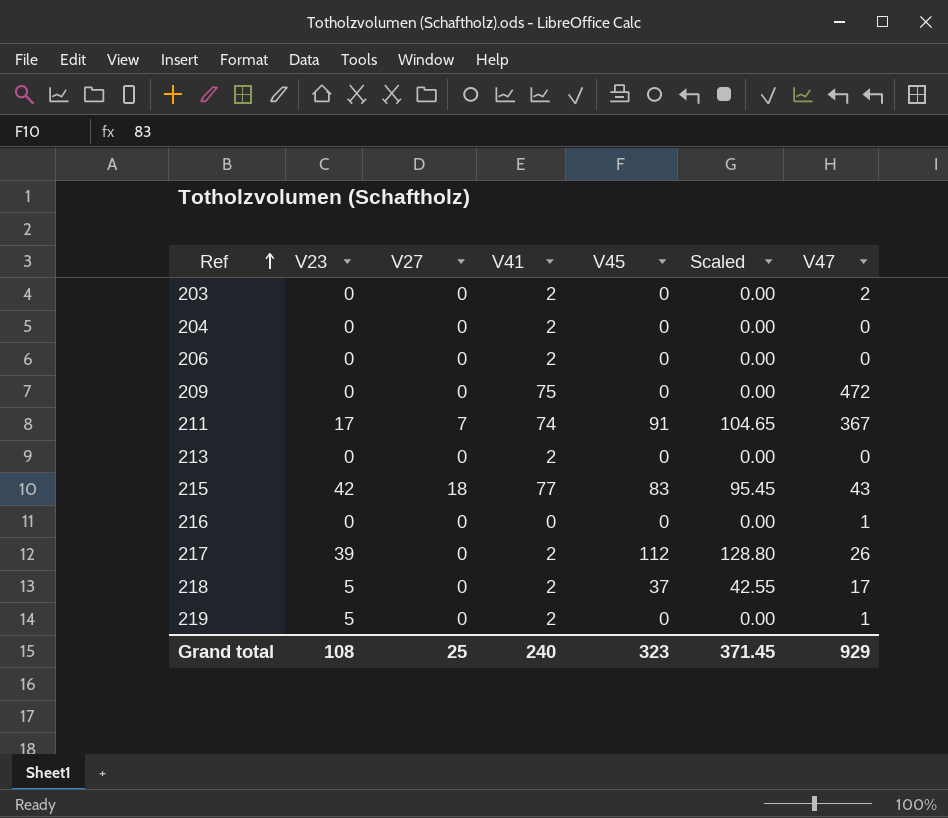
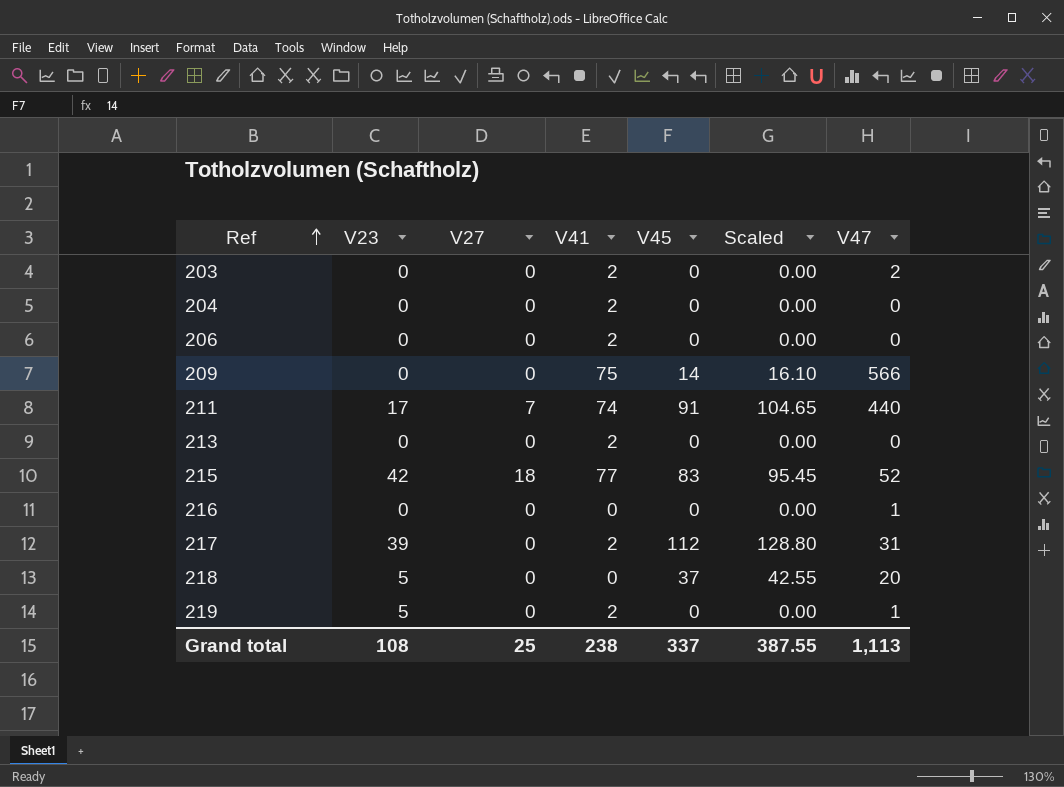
209 | V45: 0 -> 14
209 | Scaled: 0.00 -> 16.10
209 | V47: 472 -> 566
211 | V47: 367 -> 440
215 | V47: 43 -> 52
217 | V47: 26 -> 31
218 | V41: 2 -> 0
218 | V47: 17 -> 20
Grand total | V41: 240 -> 238
Grand total | V45: 323 -> 337
Grand total | Scaled: 371.45 -> 387.55
Grand total | V47: 929 -> 1,113

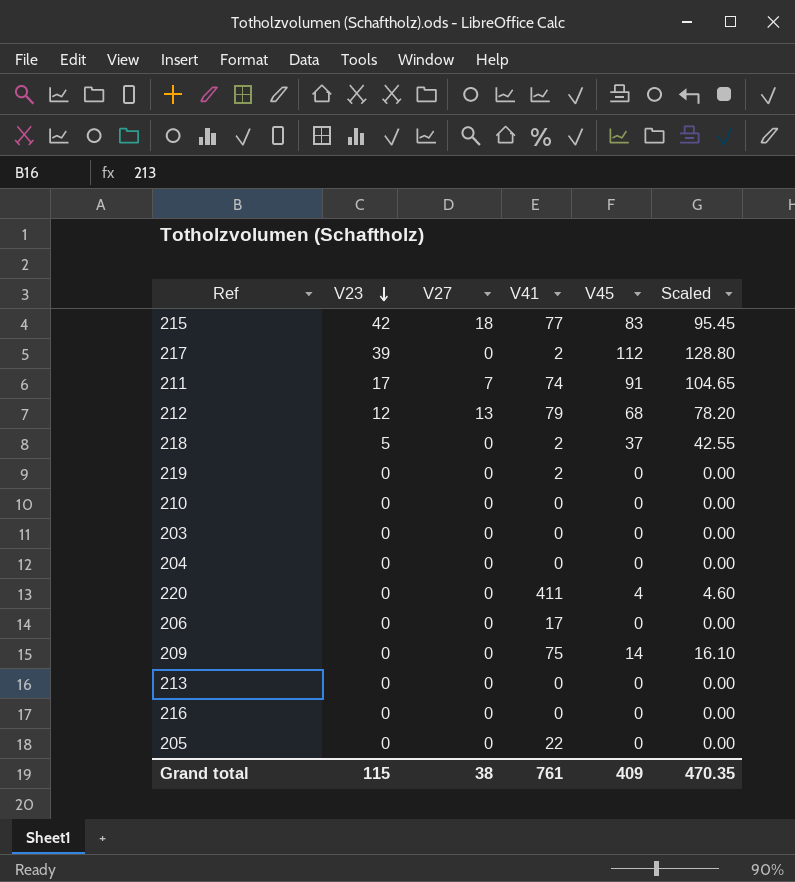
row order: Ref ascending -> V23 descending
column V47 | position: 7 -> none
row 212: none -> 12 | 13 | 79 | 68 | 78.20
218 | V41: 0 -> 2
219 | V23: 5 -> 0
row 210: none -> 0 | 0 | 0 | 0 | 0.00
203 | V41: 2 -> 0
204 | V41: 2 -> 0
row 220: none -> 0 | 0 | 411 | 4 | 4.60
206 | V41: 2 -> 17
213 | V41: 2 -> 0
row 205: none -> 0 | 0 | 22 | 0 | 0.00
Grand total | V23: 108 -> 115
Grand total | V27: 25 -> 38
Grand total | V41: 238 -> 761
Grand total | V45: 337 -> 409
Grand total | Scaled: 387.55 -> 470.35

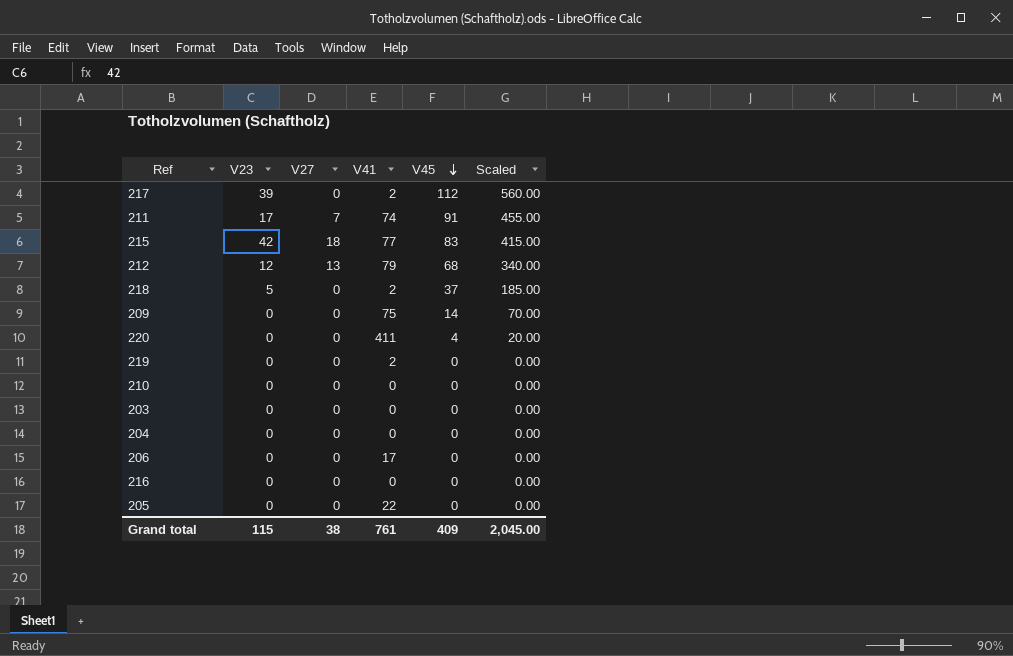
row order: V23 descending -> V45 descending
column Scaled | formula: [V45] * 1.15 -> [V45] * 5
row 213: 0 | 0 | 0 | 0 | 0.00 -> none
Grand total | Scaled: 470.35 -> 2,045.00

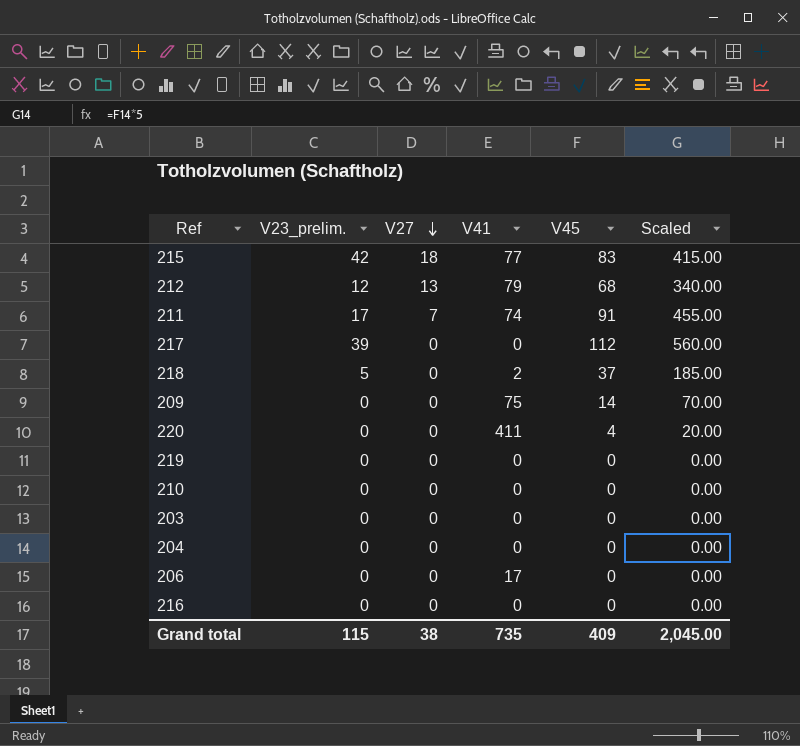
row order: V45 descending -> V27 descending
column name: V23 -> V23_prelim.
row 205: 0 | 0 | 22 | 0 | 0.00 -> none
217 | V41: 2 -> 0
219 | V41: 2 -> 0
Grand total | V41: 761 -> 735

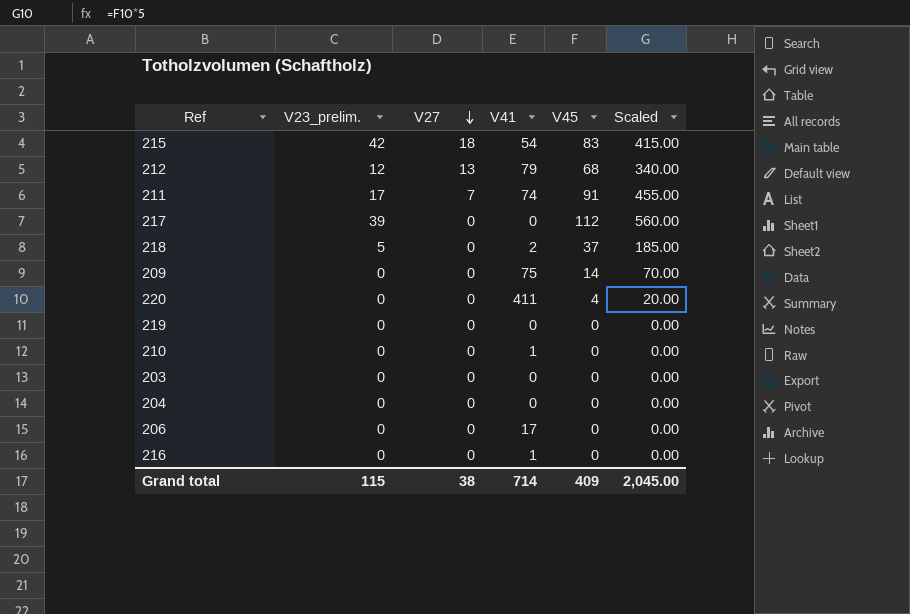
215 | V41: 77 -> 54
210 | V41: 0 -> 1
216 | V41: 0 -> 1
Grand total | V41: 735 -> 714

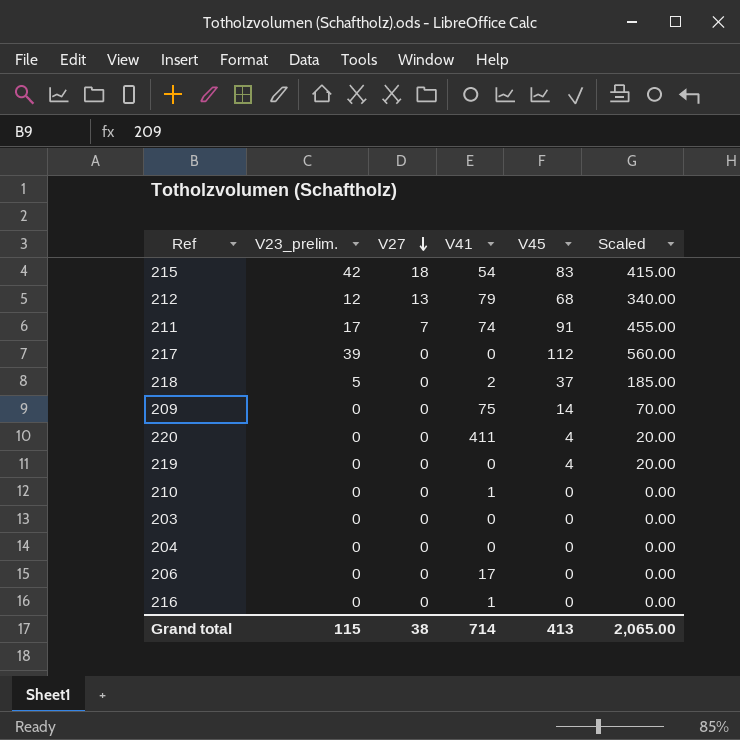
219 | V45: 0 -> 4
219 | Scaled: 0.00 -> 20.00
Grand total | V45: 409 -> 413
Grand total | Scaled: 2,045.00 -> 2,065.00

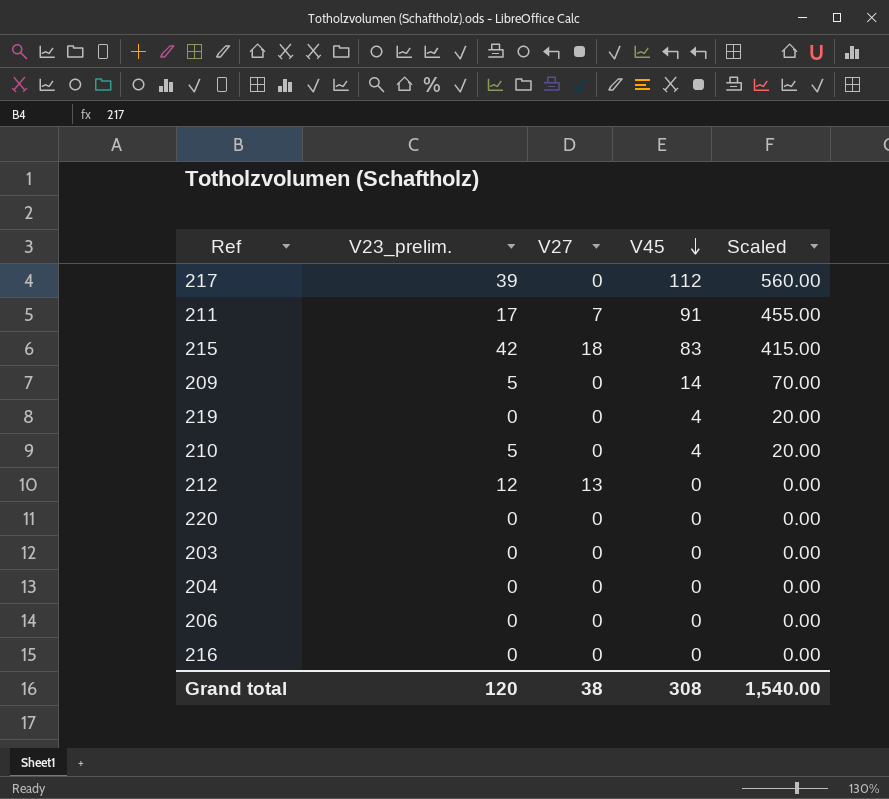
row order: V27 descending -> V45 descending
column V41 | position: 4 -> none
row 218: 5 | 0 | 2 | 37 | 185.00 -> none
209 | V23_prelim.: 0 -> 5
210 | V23_prelim.: 0 -> 5
210 | V45: 0 -> 4
210 | Scaled: 0.00 -> 20.00
212 | V45: 68 -> 0
212 | Scaled: 340.00 -> 0.00
220 | V45: 4 -> 0
220 | Scaled: 20.00 -> 0.00
Grand total | V23_prelim.: 115 -> 120
Grand total | V45: 413 -> 308
Grand total | Scaled: 2,065.00 -> 1,540.00

